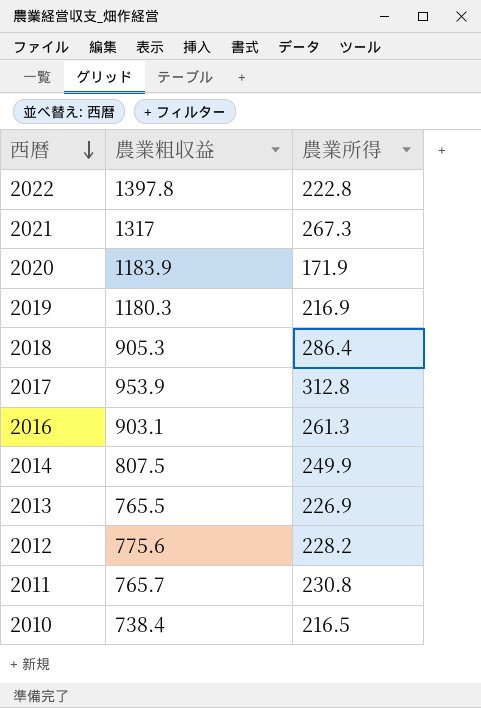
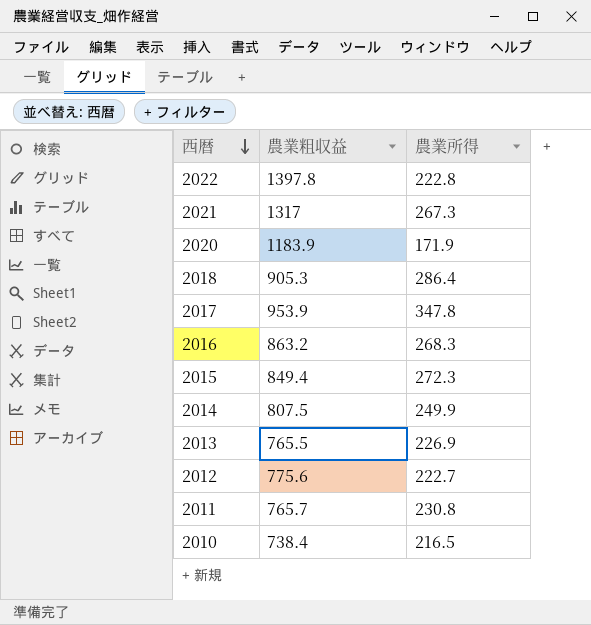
row 2019: 1180.3 | 216.9 -> none
2017 | 農業所得: 312.8 -> 347.8
2016 | 農業粗収益: 903.1 -> 863.2
2016 | 農業所得: 261.3 -> 268.3
row 2015: none -> 849.4 | 272.3
2012 | 農業所得: 228.2 -> 222.7

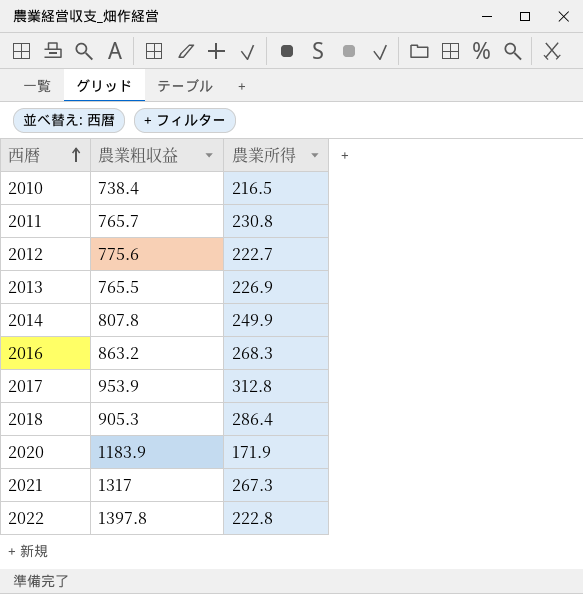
row order: 西暦 descending -> 西暦 ascending
row 2015: 849.4 | 272.3 -> none
2014 | 農業粗収益: 807.5 -> 807.8
2017 | 農業所得: 347.8 -> 312.8

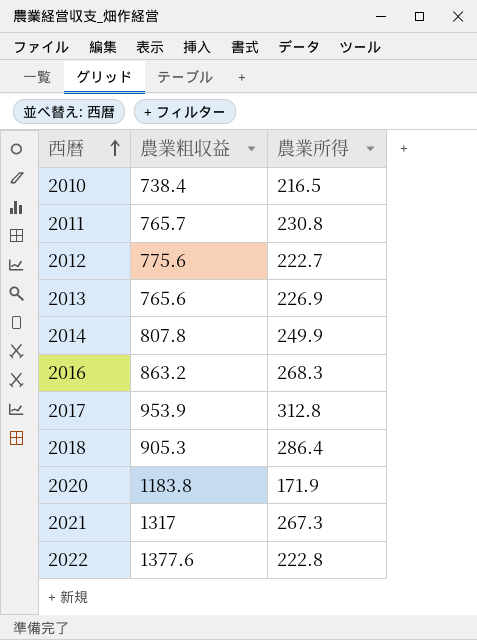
2013 | 農業粗収益: 765.5 -> 765.6
2020 | 農業粗収益: 1183.9 -> 1183.8
2022 | 農業粗収益: 1397.8 -> 1377.6

